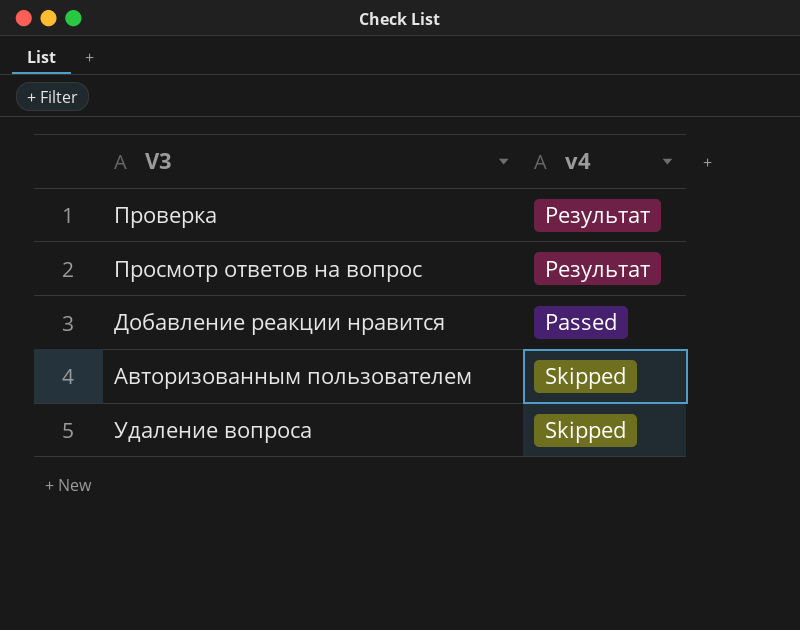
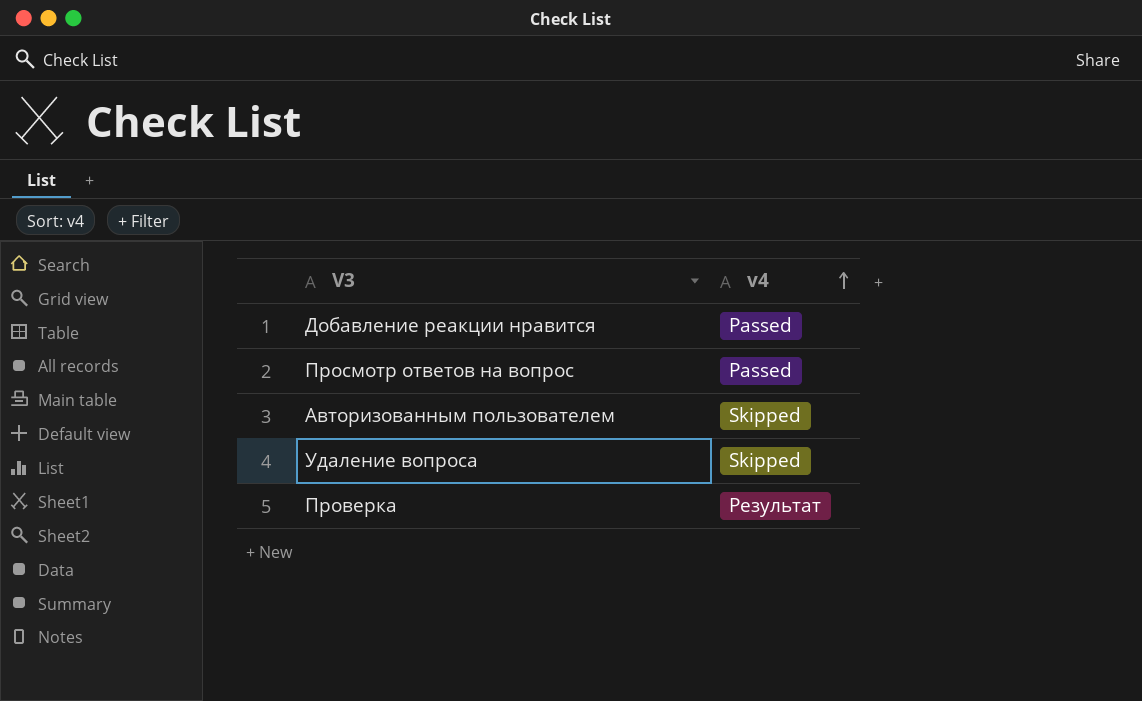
row order: none -> v4 ascending
Просмотр ответов на вопрос | v4: Результат -> Passed

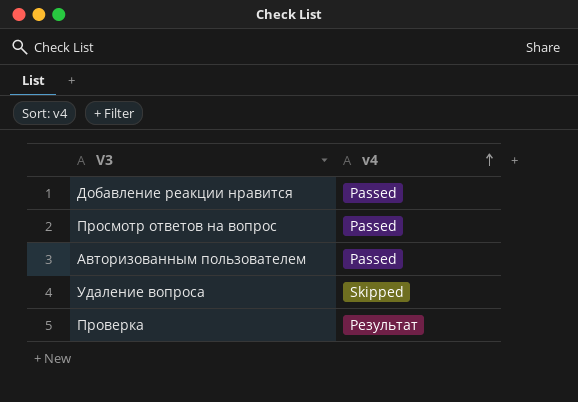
Авторизованным пользователем | v4: Skipped -> Passed

